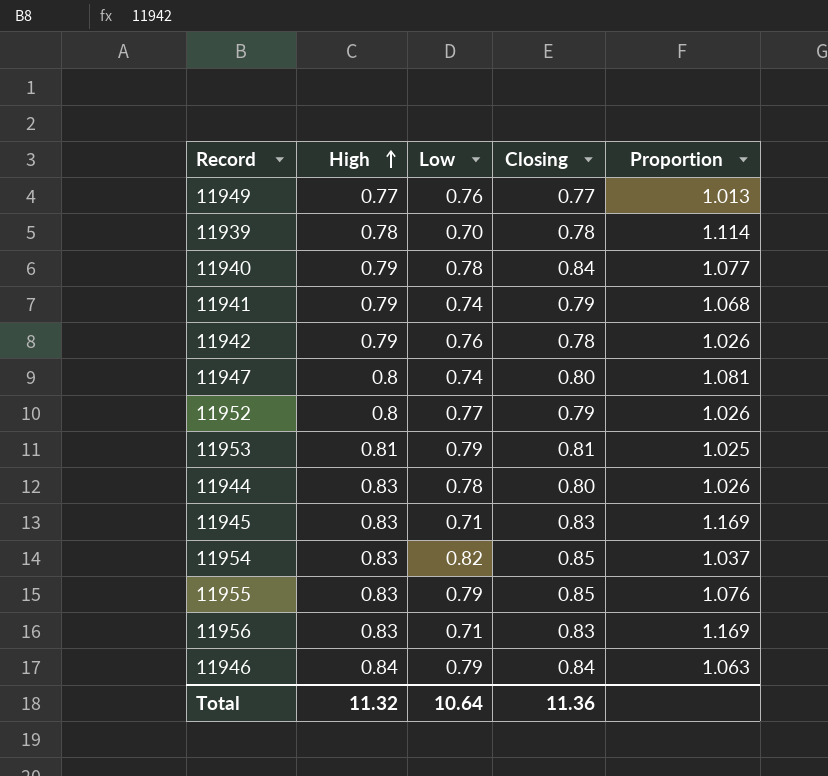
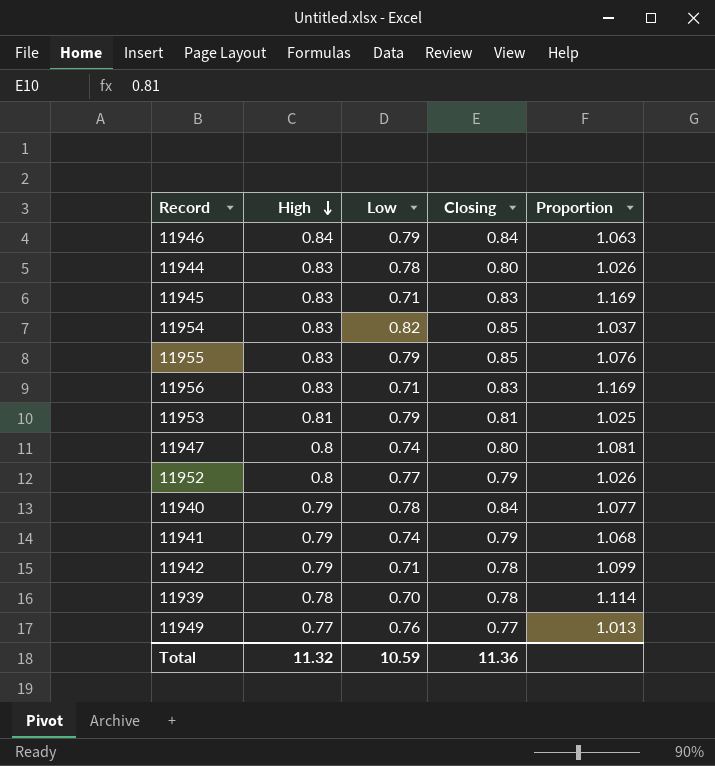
row order: High ascending -> High descending
11942 | Low: 0.76 -> 0.71
11942 | Proportion: 1.026 -> 1.099
Total | Low: 10.64 -> 10.59

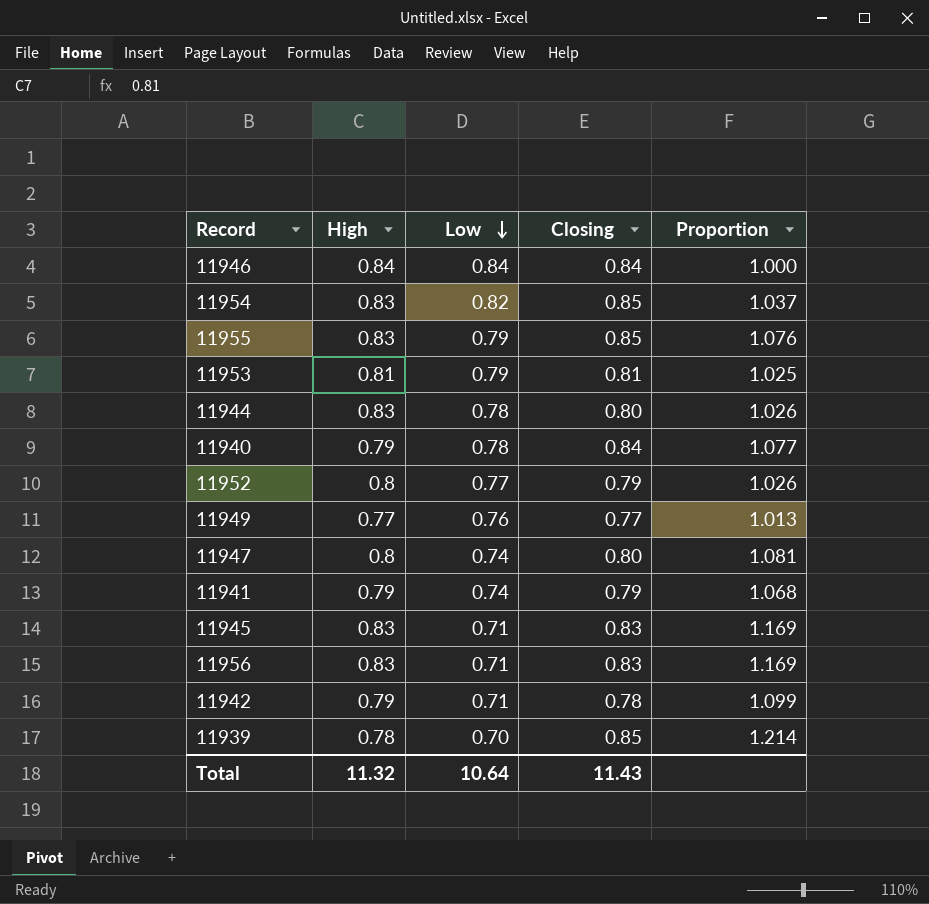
row order: High descending -> Low descending
11946 | Low: 0.79 -> 0.84
11946 | Proportion: 1.063 -> 1.000
11939 | Closing: 0.78 -> 0.85
11939 | Proportion: 1.114 -> 1.214
Total | Low: 10.59 -> 10.64
Total | Closing: 11.36 -> 11.43

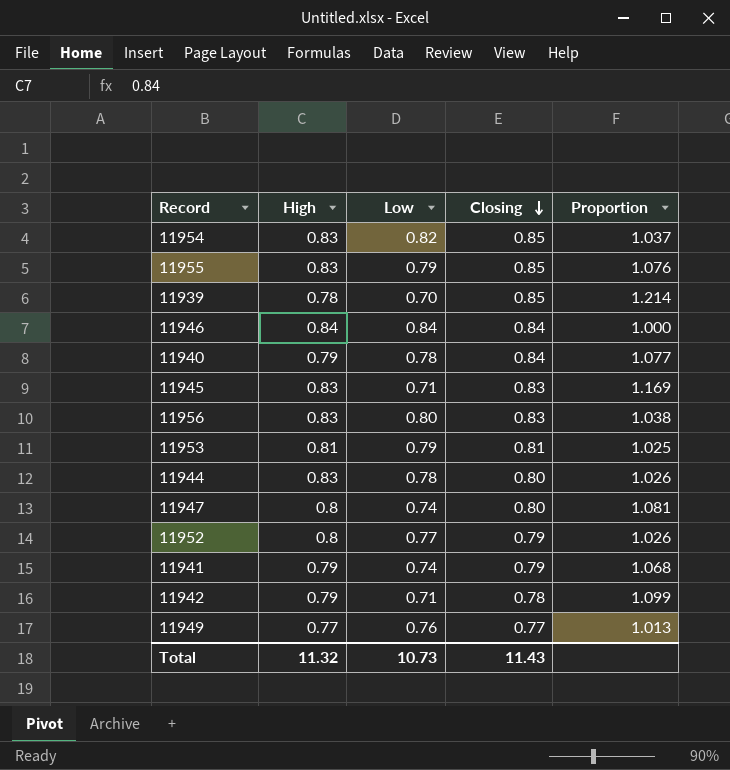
row order: Low descending -> Closing descending
11956 | Low: 0.71 -> 0.80
11956 | Proportion: 1.169 -> 1.038
Total | Low: 10.64 -> 10.73

